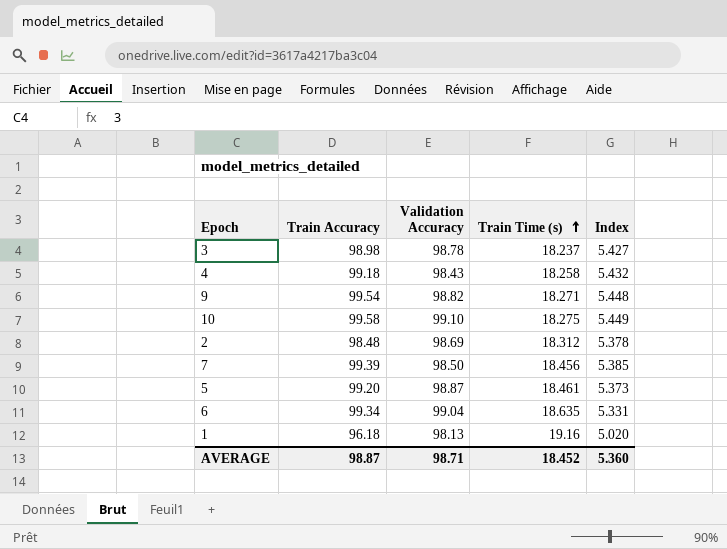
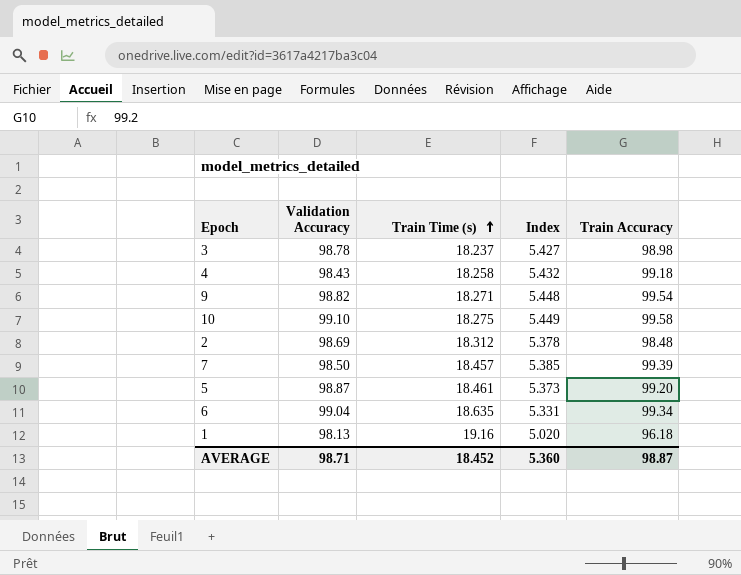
column Train Accuracy | position: 2 -> 5
7 | Train Time (s): 18.456 -> 18.457

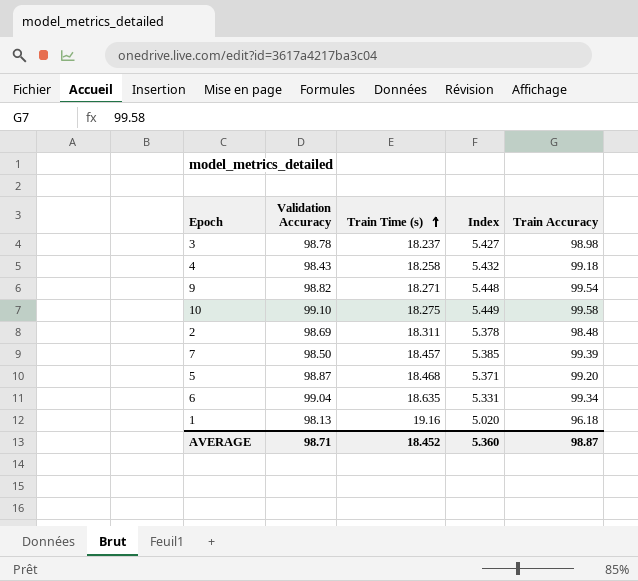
2 | Train Time (s): 18.312 -> 18.311
5 | Train Time (s): 18.461 -> 18.468
5 | Index: 5.373 -> 5.371

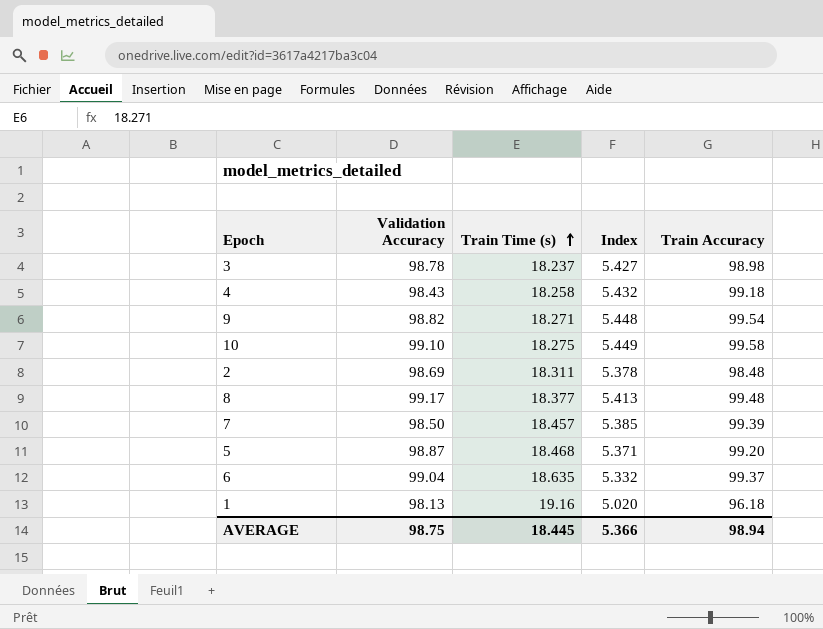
row 8: none -> 99.17 | 18.377 | 5.413 | 99.48
6 | Index: 5.331 -> 5.332
6 | Train Accuracy: 99.34 -> 99.37
AVERAGE | Validation Accuracy: 98.71 -> 98.75
AVERAGE | Train Time (s): 18.452 -> 18.445
AVERAGE | Index: 5.360 -> 5.366
AVERAGE | Train Accuracy: 98.87 -> 98.94

